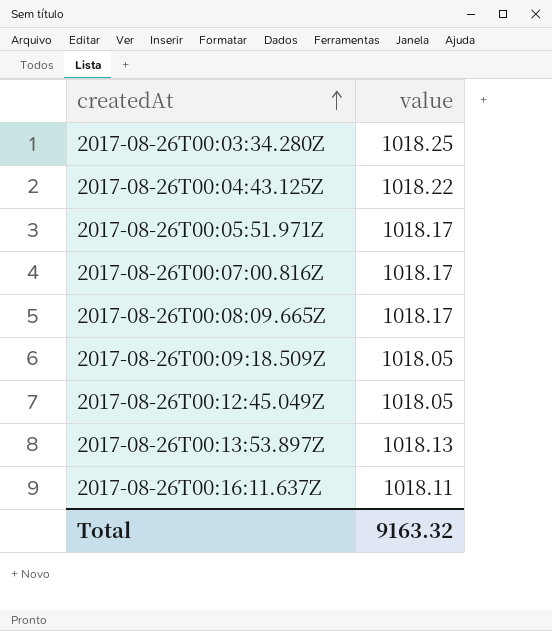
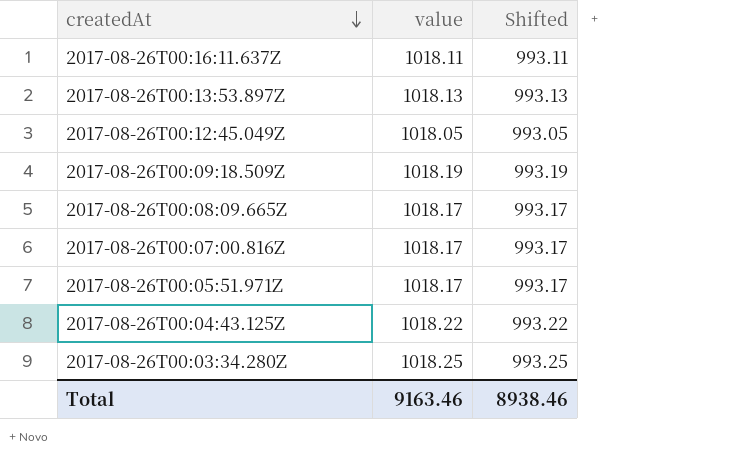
row order: createdAt ascending -> createdAt descending
column Shifted | formula: none -> [value] - 25
2017-08-26T00:09:18.509Z | value: 1018.05 -> 1018.19
Total | value: 9163.32 -> 9163.46

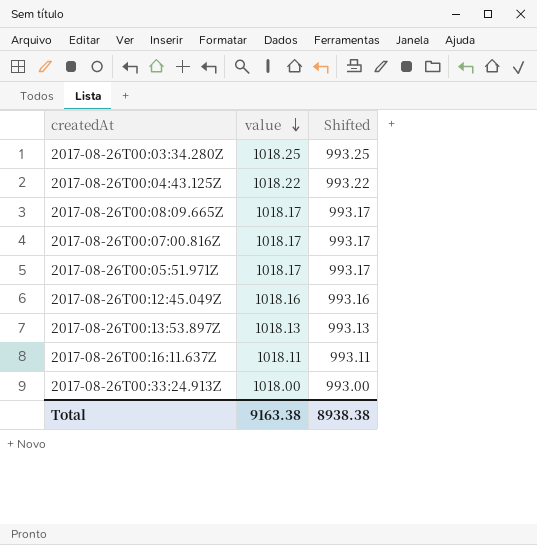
row order: createdAt descending -> value descending
row 2017-08-26T00:09:18.509Z: 1018.19 | 993.19 -> none
2017-08-26T00:12:45.049Z | value: 1018.05 -> 1018.16
2017-08-26T00:12:45.049Z | Shifted: 993.05 -> 993.16
row 2017-08-26T00:33:24.913Z: none -> 1018.00 | 993.00
Total | value: 9163.46 -> 9163.38
Total | Shifted: 8938.46 -> 8938.38

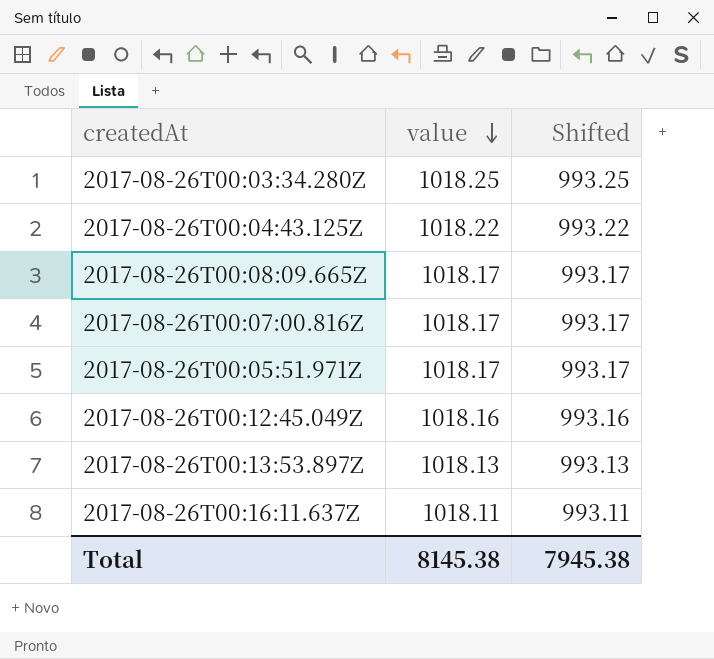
row 2017-08-26T00:33:24.913Z: 1018.00 | 993.00 -> none
Total | value: 9163.38 -> 8145.38
Total | Shifted: 8938.38 -> 7945.38

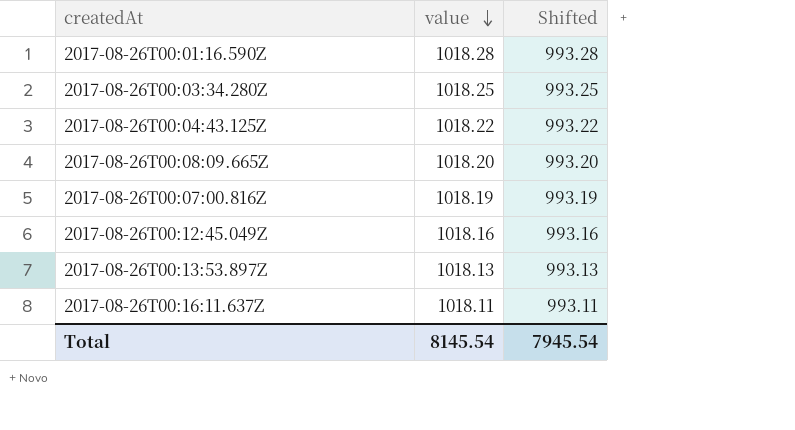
row 2017-08-26T00:05:51.971Z: 1018.17 | 993.17 -> none
row 2017-08-26T00:01:16.590Z: none -> 1018.28 | 993.28
2017-08-26T00:08:09.665Z | value: 1018.17 -> 1018.20
2017-08-26T00:08:09.665Z | Shifted: 993.17 -> 993.20
2017-08-26T00:07:00.816Z | value: 1018.17 -> 1018.19
2017-08-26T00:07:00.816Z | Shifted: 993.17 -> 993.19
Total | value: 8145.38 -> 8145.54
Total | Shifted: 7945.38 -> 7945.54

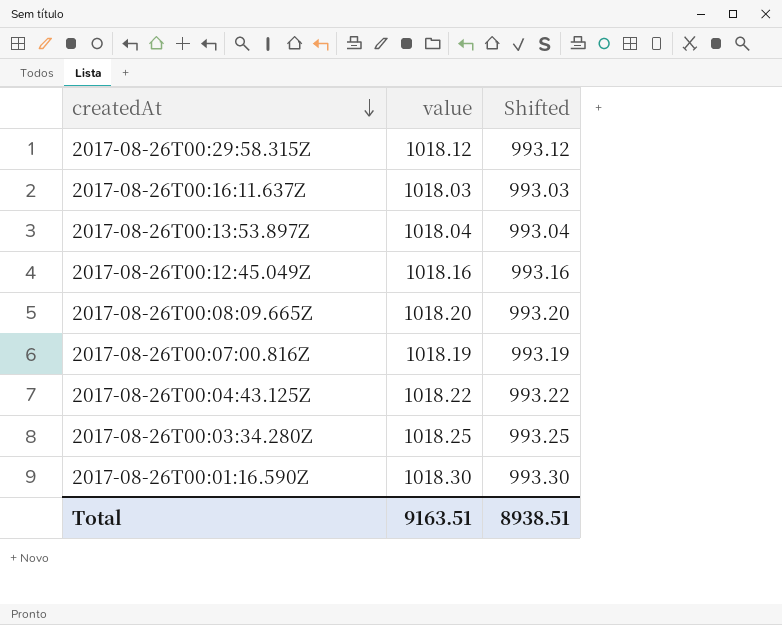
row order: value descending -> createdAt descending
row 2017-08-26T00:29:58.315Z: none -> 1018.12 | 993.12
2017-08-26T00:16:11.637Z | value: 1018.11 -> 1018.03
2017-08-26T00:16:11.637Z | Shifted: 993.11 -> 993.03
2017-08-26T00:13:53.897Z | value: 1018.13 -> 1018.04
2017-08-26T00:13:53.897Z | Shifted: 993.13 -> 993.04
2017-08-26T00:01:16.590Z | value: 1018.28 -> 1018.30
2017-08-26T00:01:16.590Z | Shifted: 993.28 -> 993.30
Total | value: 8145.54 -> 9163.51
Total | Shifted: 7945.54 -> 8938.51

